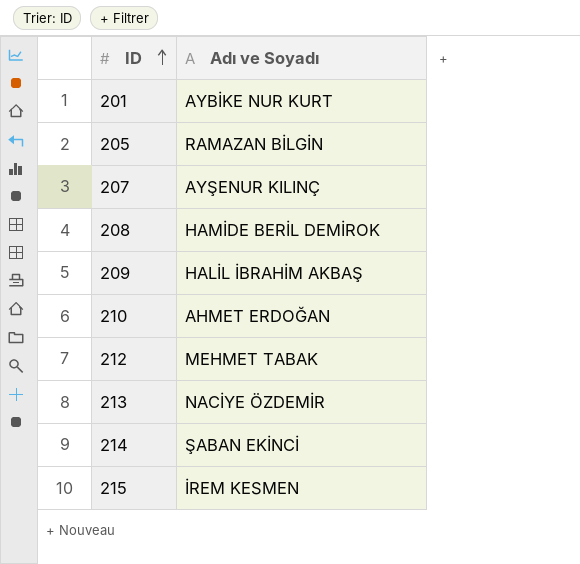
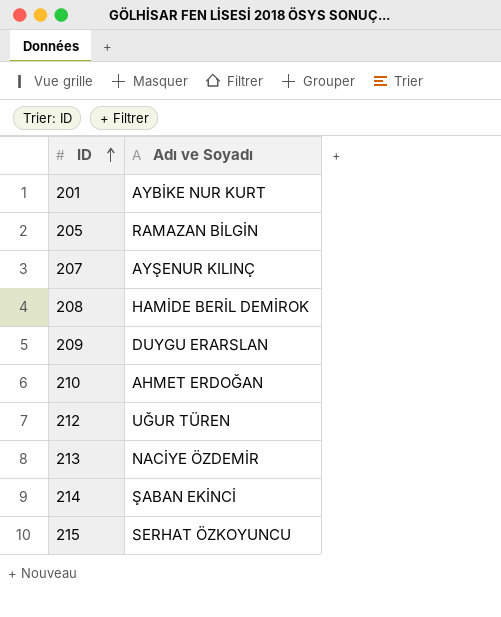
209 | Adı ve Soyadı: HALİL İBRAHİM AKBAŞ -> DUYGU ERARSLAN
212 | Adı ve Soyadı: MEHMET TABAK -> UĞUR TÜREN
215 | Adı ve Soyadı: İREM KESMEN -> SERHAT ÖZKOYUNCU

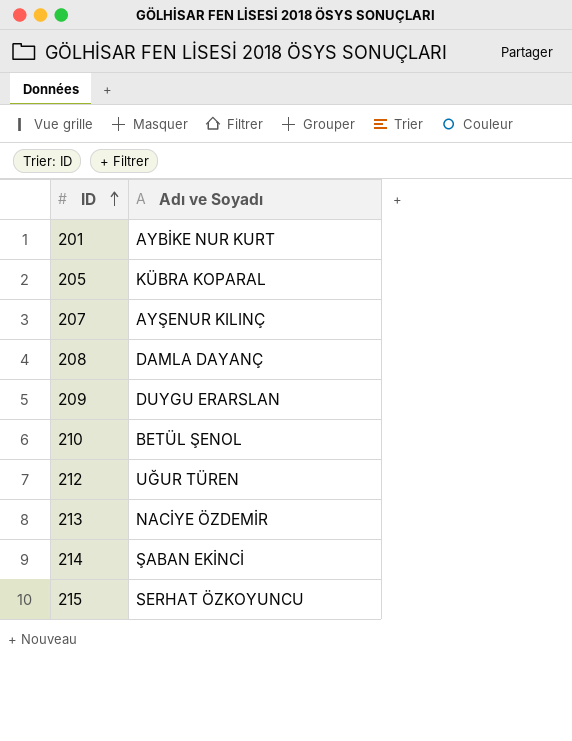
205 | Adı ve Soyadı: RAMAZAN BİLGİN -> KÜBRA KOPARAL
208 | Adı ve Soyadı: HAMİDE BERİL DEMİROK -> DAMLA DAYANÇ
210 | Adı ve Soyadı: AHMET ERDOĞAN -> BETÜL ŞENOL

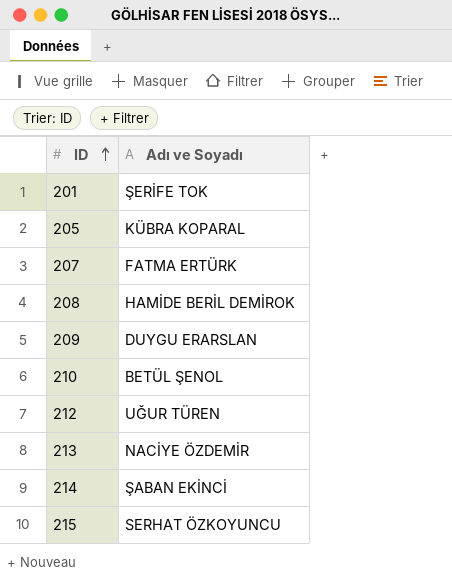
201 | Adı ve Soyadı: AYBİKE NUR KURT -> ŞERİFE TOK
207 | Adı ve Soyadı: AYŞENUR KILINÇ -> FATMA ERTÜRK
208 | Adı ve Soyadı: DAMLA DAYANÇ -> HAMİDE BERİL DEMİROK

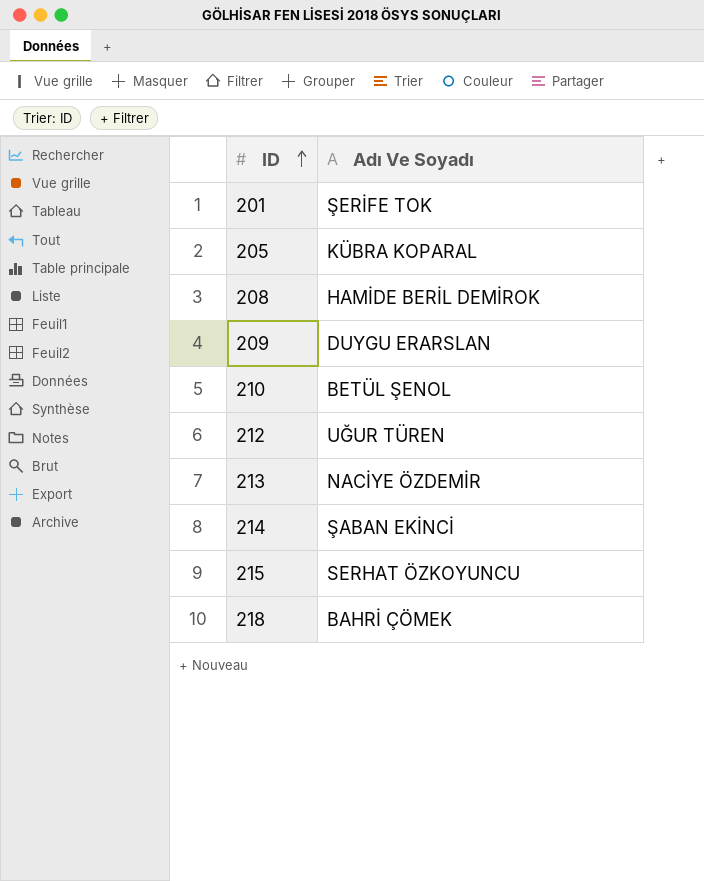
column name: Adı ve Soyadı -> Adı Ve Soyadı
row 207: FATMA ERTÜRK -> none
row 218: none -> BAHRİ ÇÖMEK

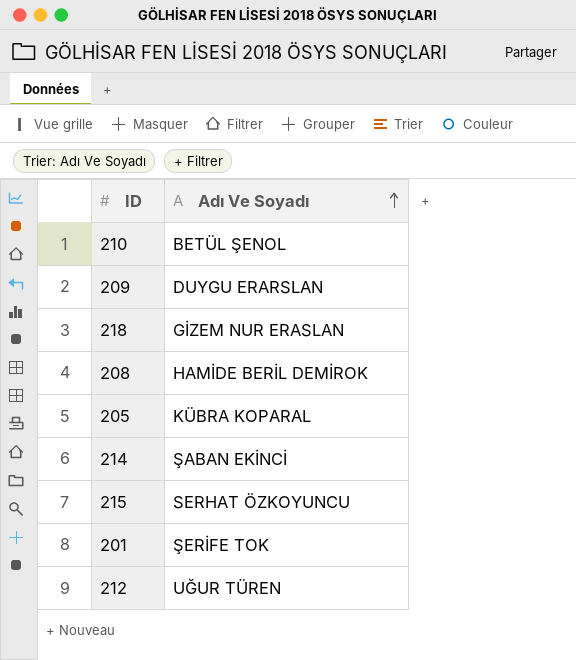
row order: ID ascending -> Adı Ve Soyadı ascending
row 213: NACİYE ÖZDEMİR -> none
218 | Adı Ve Soyadı: BAHRİ ÇÖMEK -> GİZEM NUR ERASLAN

